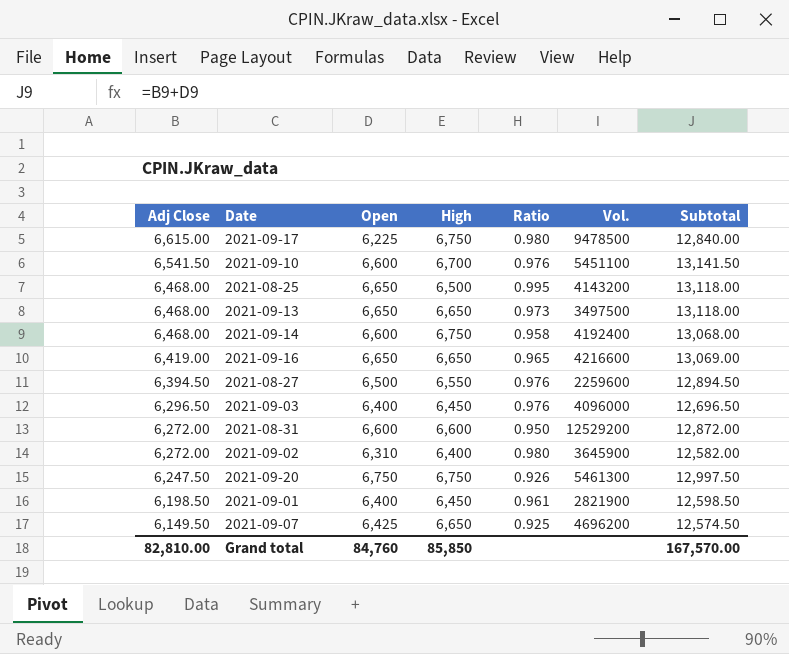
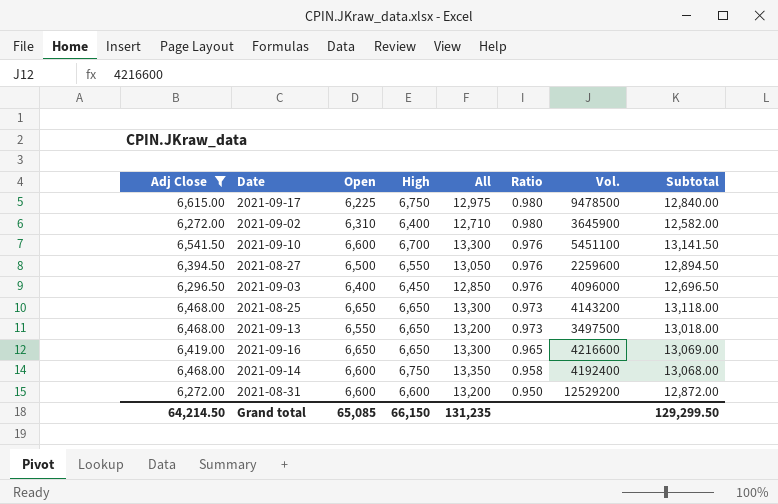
filter: none -> Adj Close >= 6,272.00
row order: Adj Close descending -> Ratio descending
column All | formula: none -> [Open] + [High]
2021-08-25 | High: 6,500 -> 6,650
2021-08-25 | Ratio: 0.995 -> 0.973
2021-09-13 | Open: 6,650 -> 6,550
2021-09-13 | Subtotal: 13,118.00 -> 13,018.00
Grand total | Adj Close: 82,810.00 -> 64,214.50
Grand total | Open: 84,760 -> 65,085
Grand total | High: 85,850 -> 66,150
Grand total | Subtotal: 167,570.00 -> 129,299.50

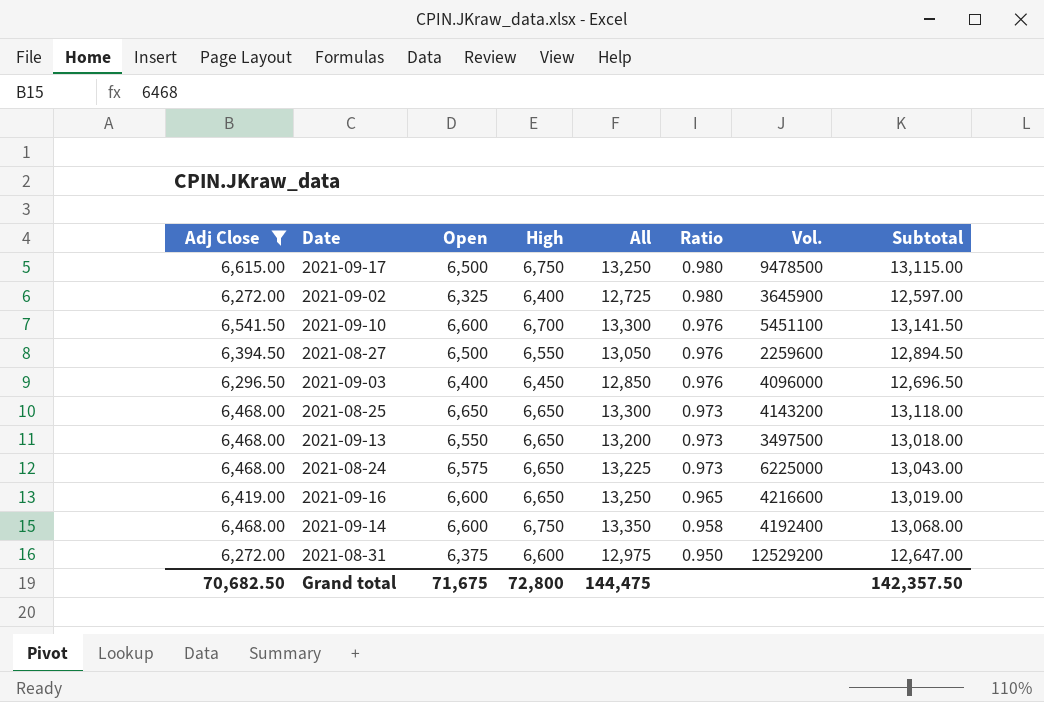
2021-09-17 | Open: 6,225 -> 6,500
2021-09-17 | All: 12,975 -> 13,250
2021-09-17 | Subtotal: 12,840.00 -> 13,115.00
2021-09-02 | Open: 6,310 -> 6,325
2021-09-02 | All: 12,710 -> 12,725
2021-09-02 | Subtotal: 12,582.00 -> 12,597.00
row 2021-08-24: none -> 6,468.00 | 6,575 | 6,650 | 13,225 | 0.973 | 6225000 | 13,043.00
2021-09-16 | Open: 6,650 -> 6,600
2021-09-16 | All: 13,300 -> 13,250
2021-09-16 | Subtotal: 13,069.00 -> 13,019.00
2021-08-31 | Open: 6,600 -> 6,375
2021-08-31 | All: 13,200 -> 12,975
2021-08-31 | Subtotal: 12,872.00 -> 12,647.00
Grand total | Adj Close: 64,214.50 -> 70,682.50
Grand total | Open: 65,085 -> 71,675
Grand total | High: 66,150 -> 72,800
Grand total | All: 131,235 -> 144,475
Grand total | Subtotal: 129,299.50 -> 142,357.50

